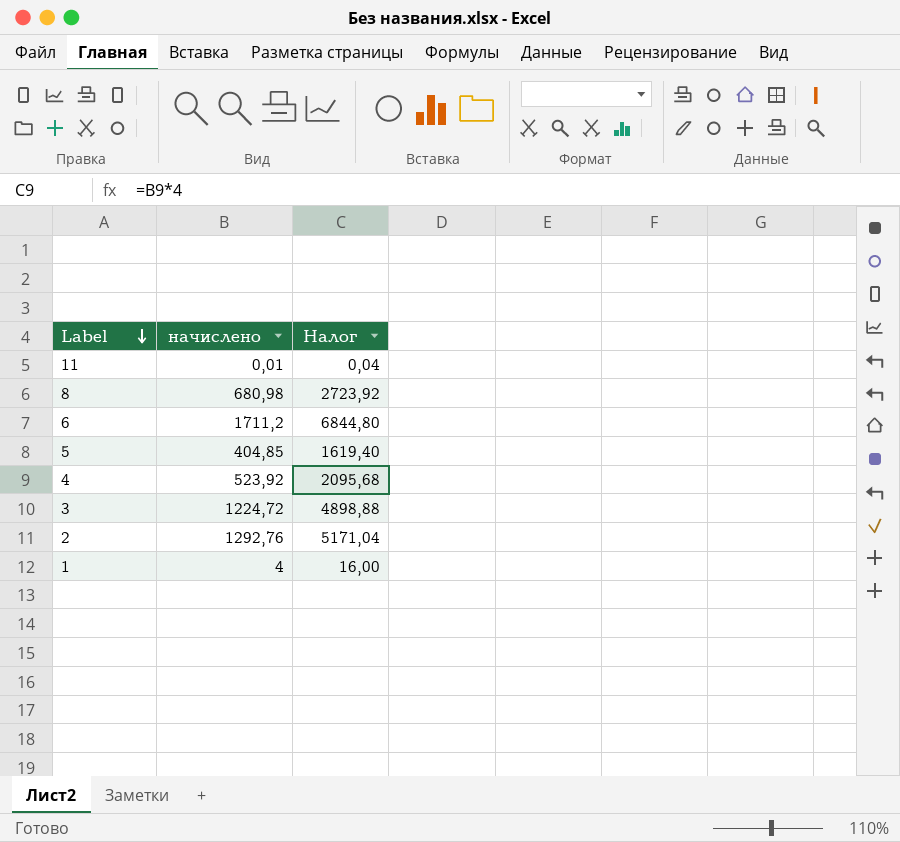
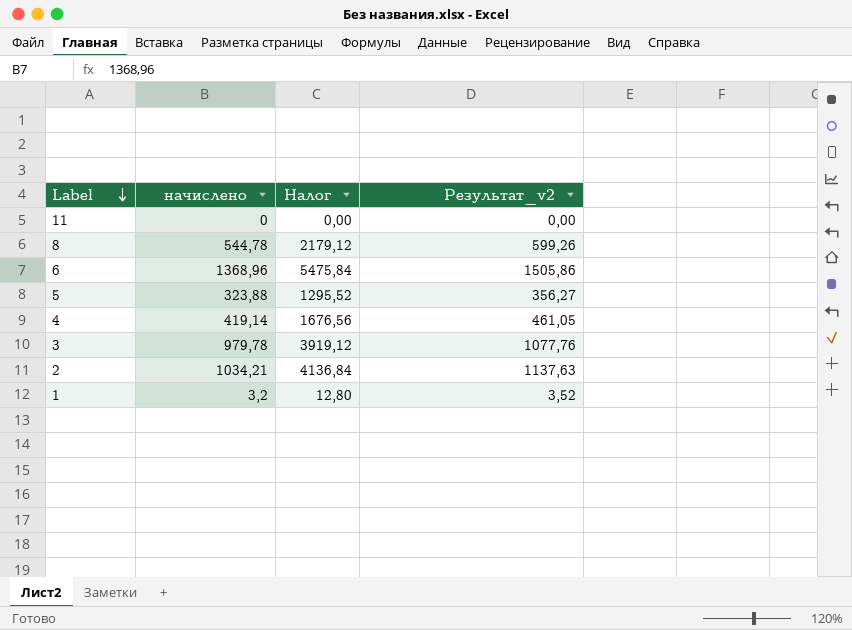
column Результат_v2 | formula: none -> [начислено] * 1,1
11 | начислено: 0,01 -> 0
11 | Налог: 0,04 -> 0,00
8 | начислено: 680,98 -> 544,78
8 | Налог: 2723,92 -> 2179,12
6 | начислено: 1711,2 -> 1368,96
6 | Налог: 6844,80 -> 5475,84
5 | начислено: 404,85 -> 323,88
5 | Налог: 1619,40 -> 1295,52
4 | начислено: 523,92 -> 419,14
4 | Налог: 2095,68 -> 1676,56
3 | начислено: 1224,72 -> 979,78
3 | Налог: 4898,88 -> 3919,12
2 | начислено: 1292,76 -> 1034,21
2 | Налог: 5171,04 -> 4136,84
1 | начислено: 4 -> 3,2
1 | Налог: 16,00 -> 12,80

